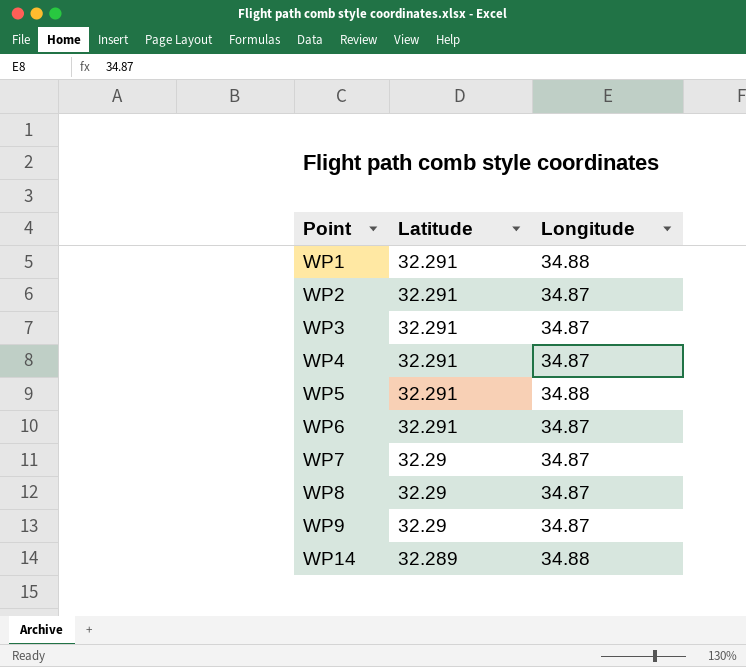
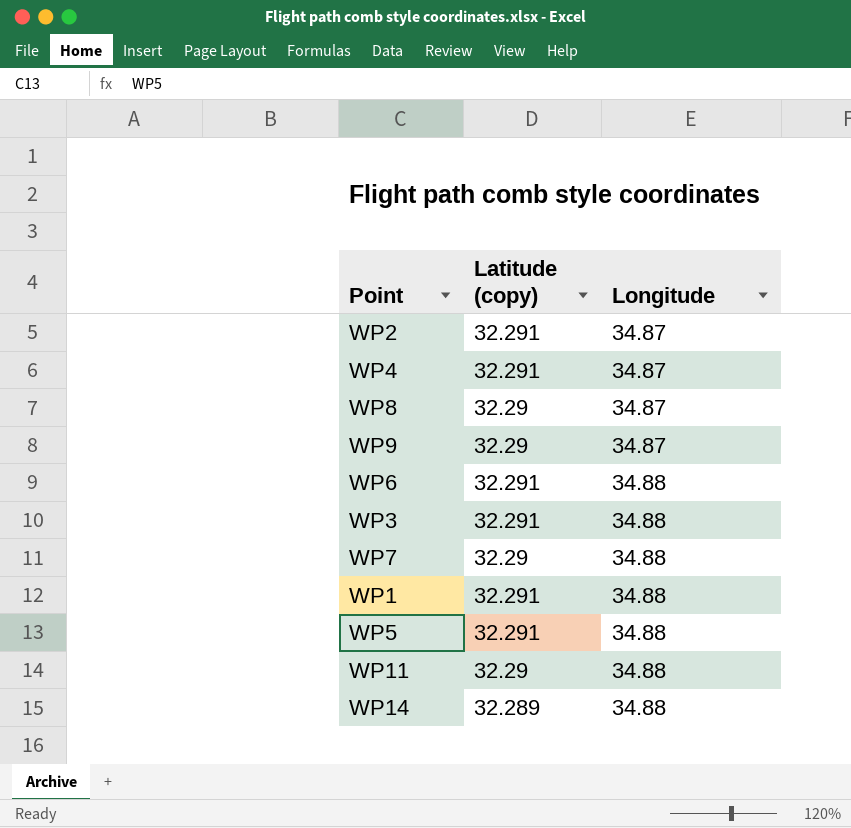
row order: Point ascending -> Longitude ascending
column name: Latitude -> Latitude (copy)
WP6 | Longitude: 34.87 -> 34.88
WP3 | Longitude: 34.87 -> 34.88
WP7 | Longitude: 34.87 -> 34.88
row WP11: none -> 32.29 | 34.88

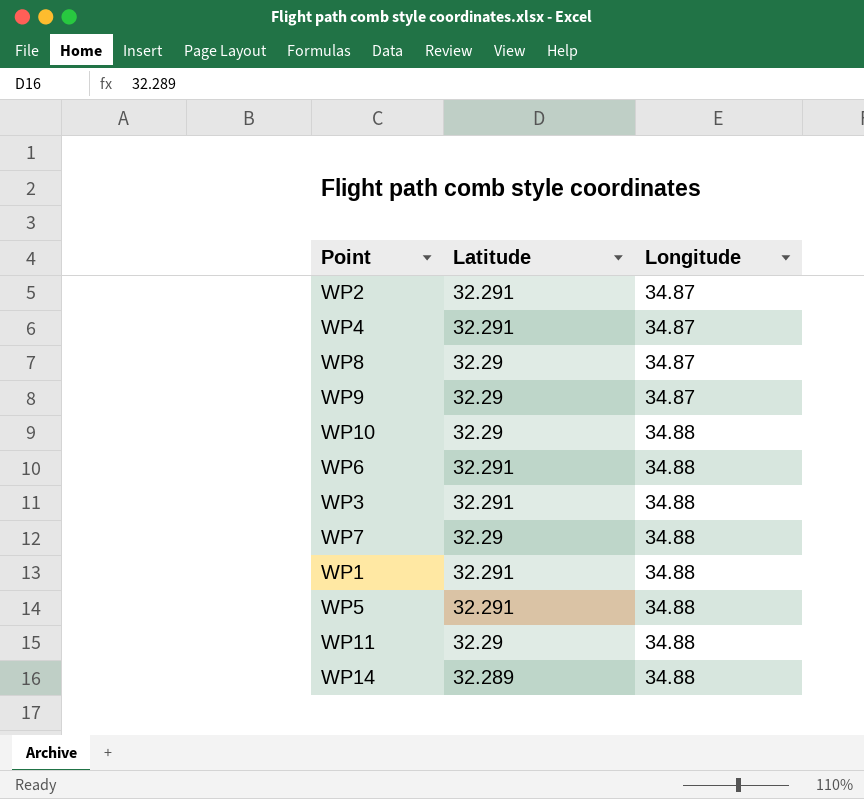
column name: Latitude (copy) -> Latitude
row WP10: none -> 32.29 | 34.88

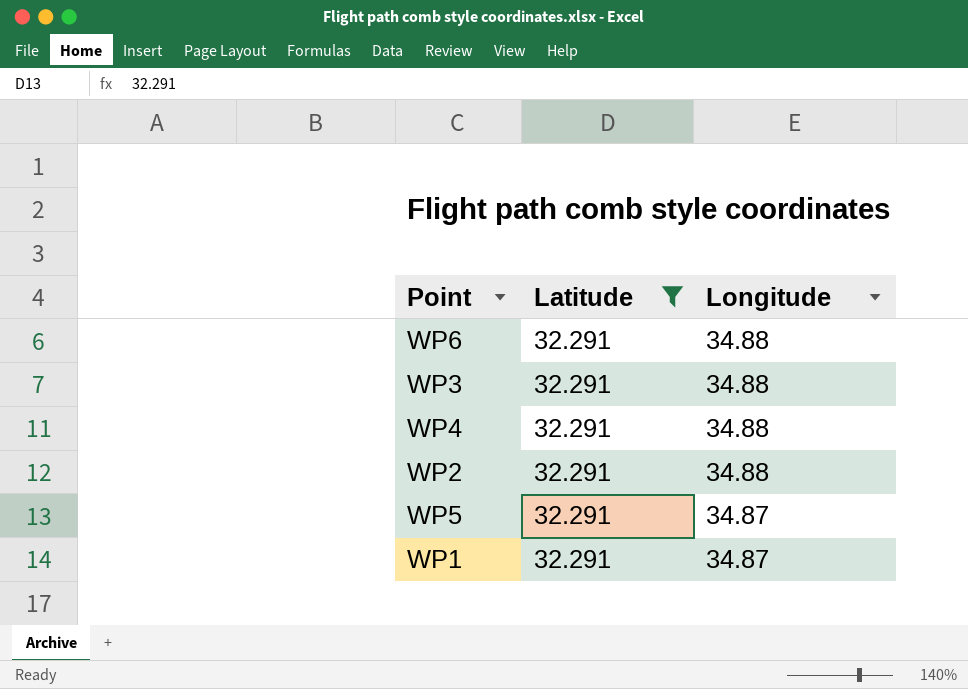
filter: none -> Latitude = 32.291
row order: Longitude ascending -> Longitude descending
WP4 | Longitude: 34.87 -> 34.88
WP2 | Longitude: 34.87 -> 34.88
WP5 | Longitude: 34.88 -> 34.87
WP1 | Longitude: 34.88 -> 34.87

